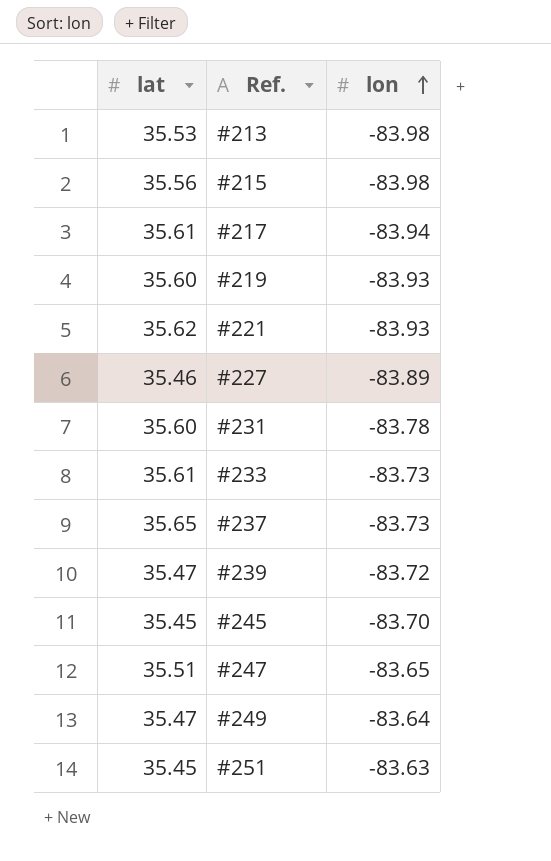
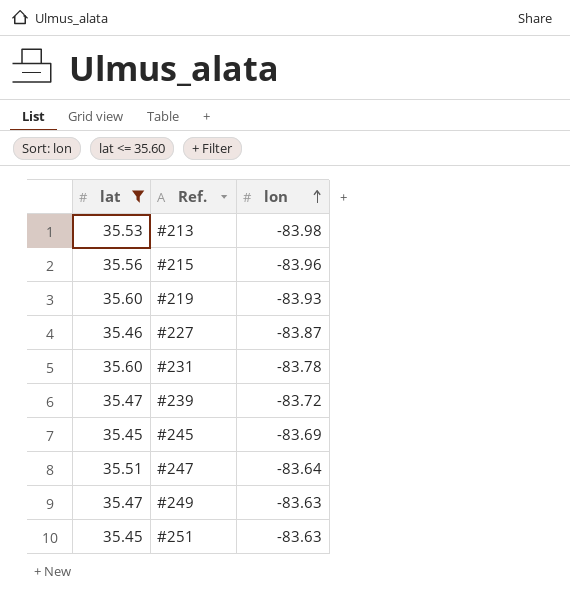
filter: none -> lat <= 35.60
#215 | lon: -83.98 -> -83.96
#227 | lon: -83.89 -> -83.87
#245 | lon: -83.70 -> -83.69
#247 | lon: -83.65 -> -83.64
#249 | lon: -83.64 -> -83.63

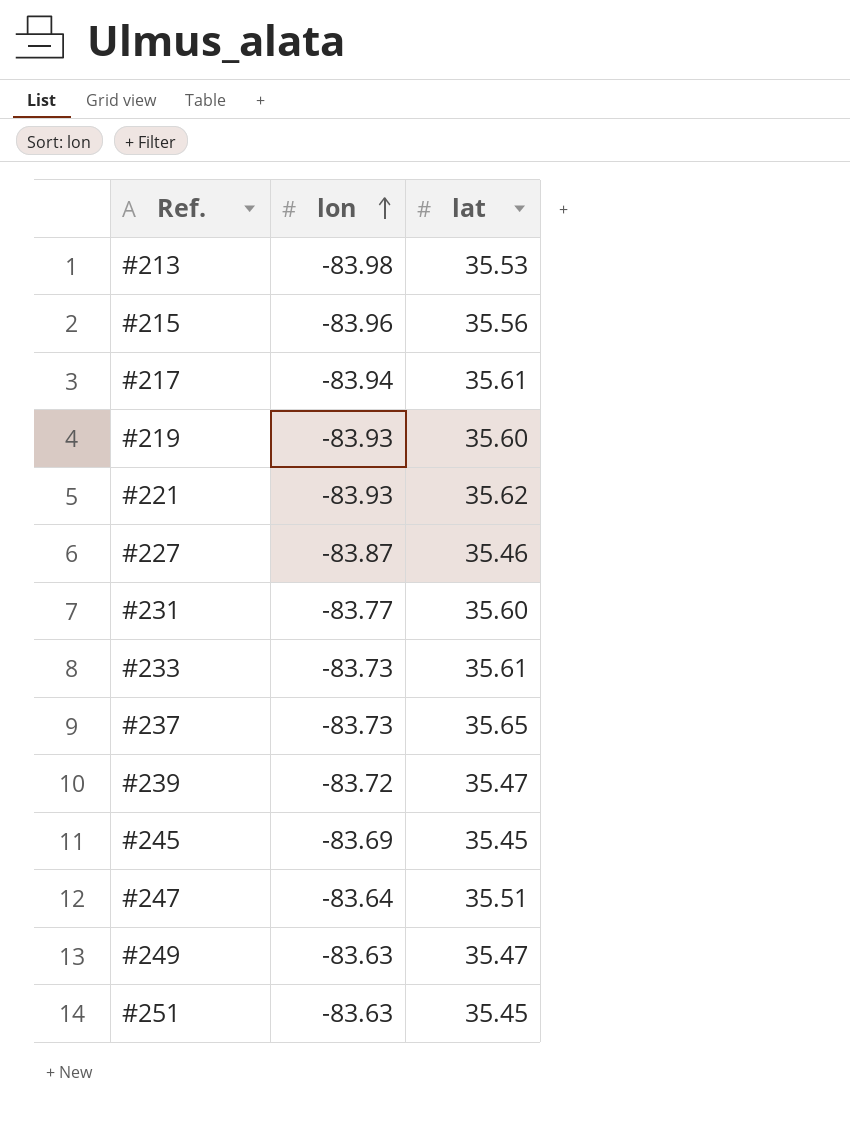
filter: lat <= 35.60 -> none
column lat | position: 1 -> 3
#231 | lon: -83.78 -> -83.77

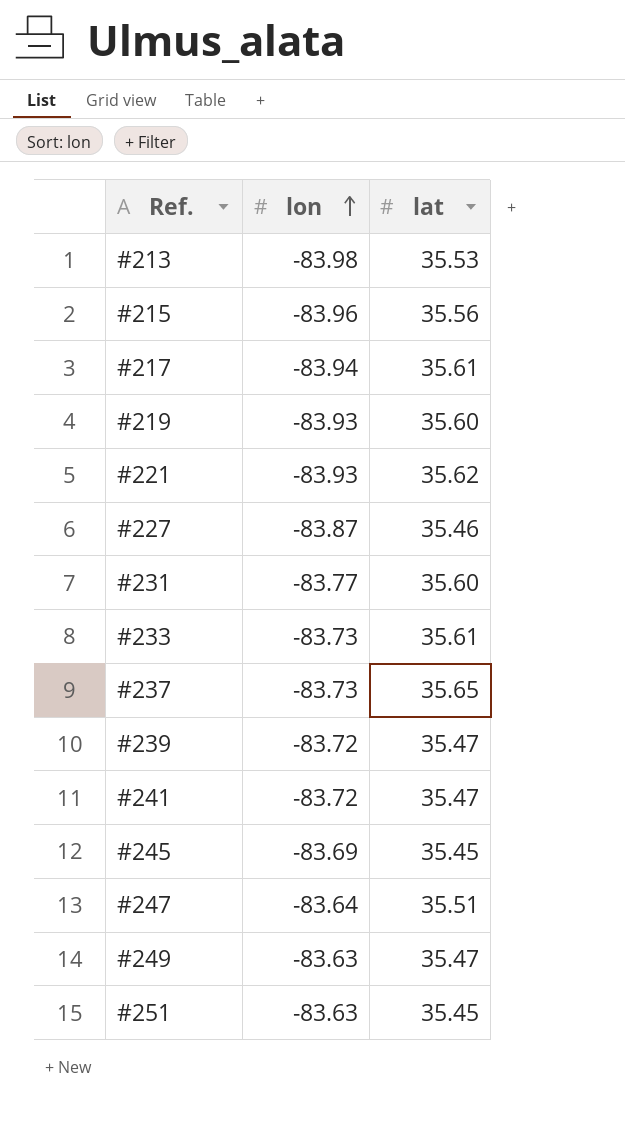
row #241: none -> -83.72 | 35.47

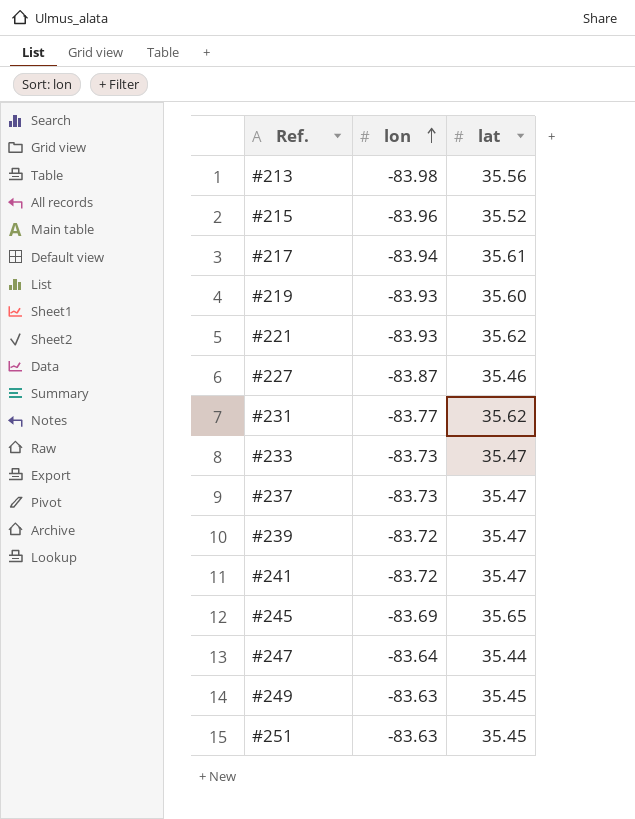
#213 | lat: 35.53 -> 35.56
#215 | lat: 35.56 -> 35.52
#231 | lat: 35.60 -> 35.62
#233 | lat: 35.61 -> 35.47
#237 | lat: 35.65 -> 35.47
#245 | lat: 35.45 -> 35.65
#247 | lat: 35.51 -> 35.44
#249 | lat: 35.47 -> 35.45

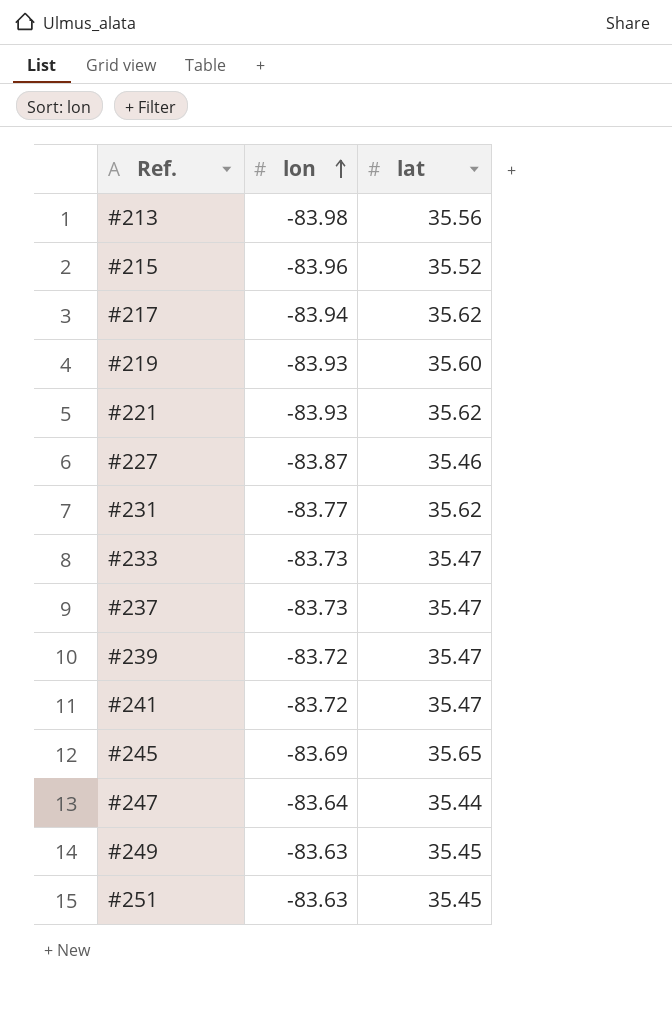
#217 | lat: 35.61 -> 35.62

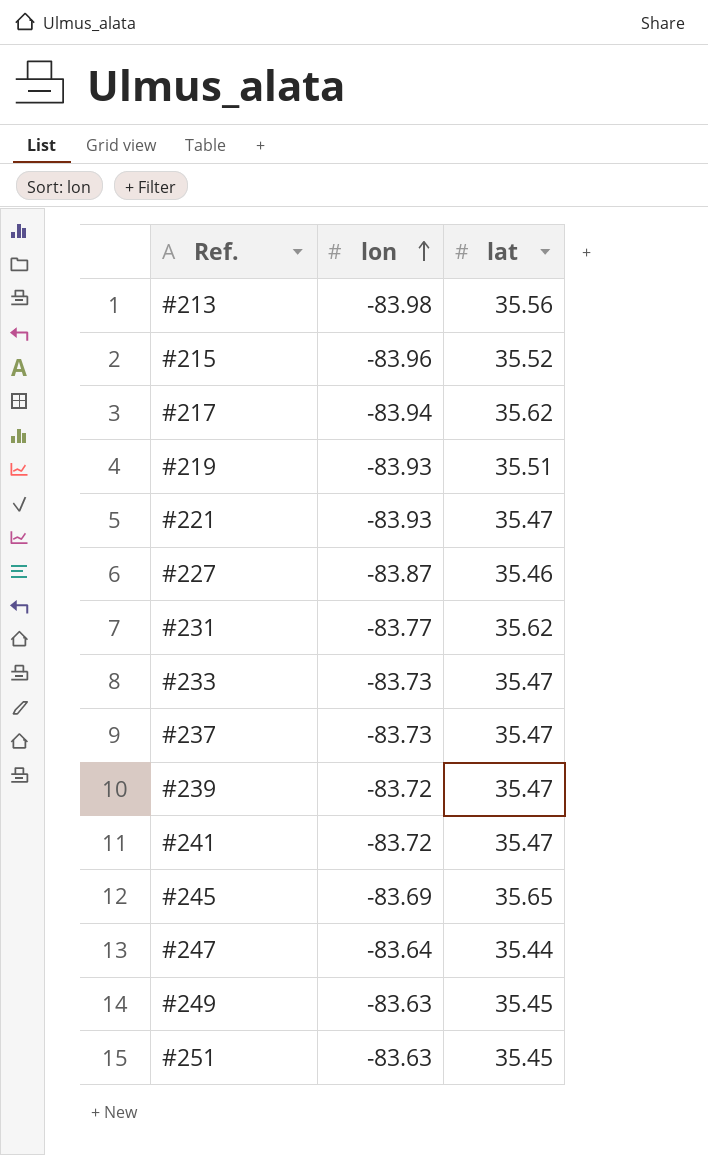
#219 | lat: 35.60 -> 35.51
#221 | lat: 35.62 -> 35.47

